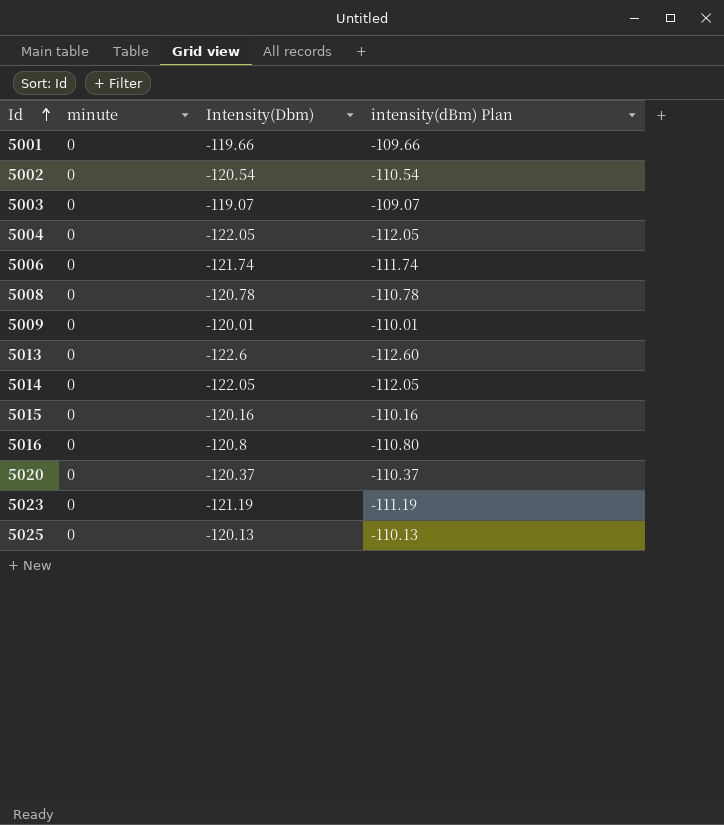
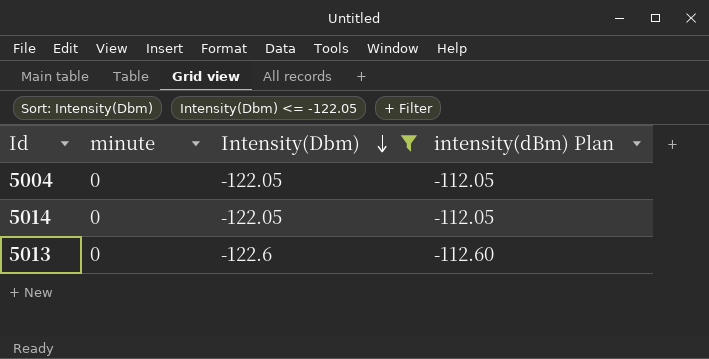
filter: none -> Intensity(Dbm) <= -122.05
row order: Id ascending -> Intensity(Dbm) descending

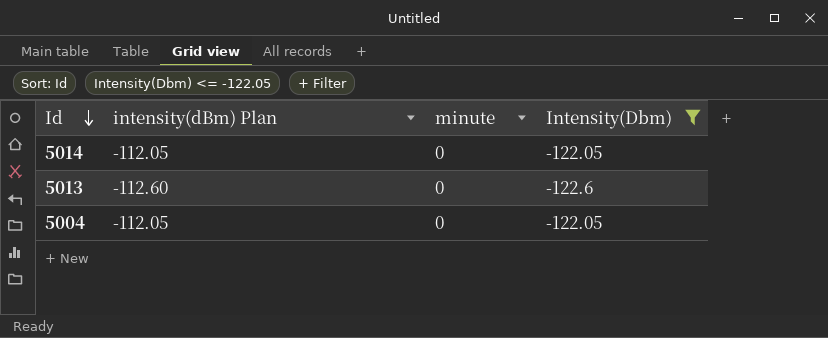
row order: Intensity(Dbm) descending -> Id descending
column intensity(dBm) Plan | position: 4 -> 2

